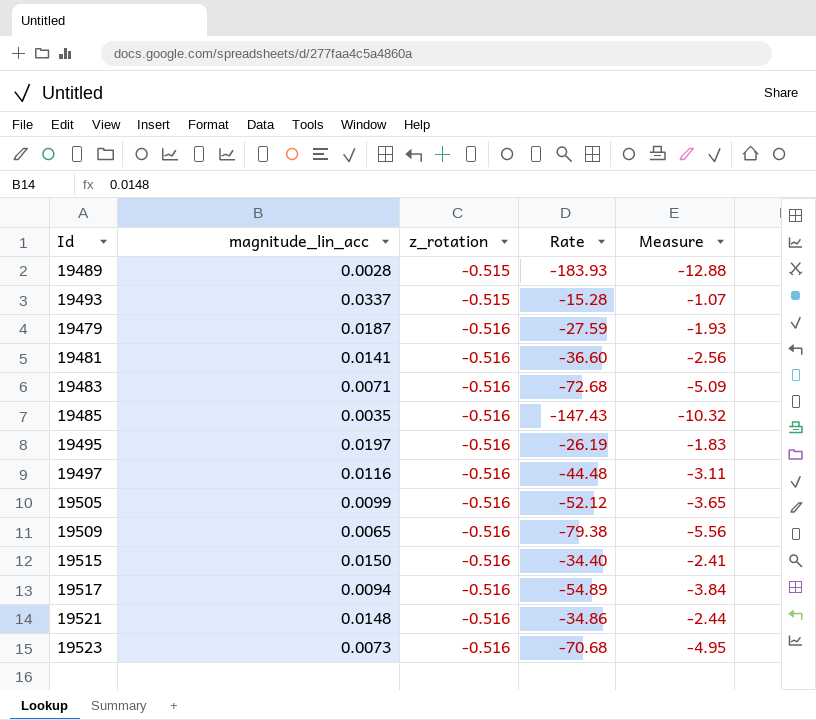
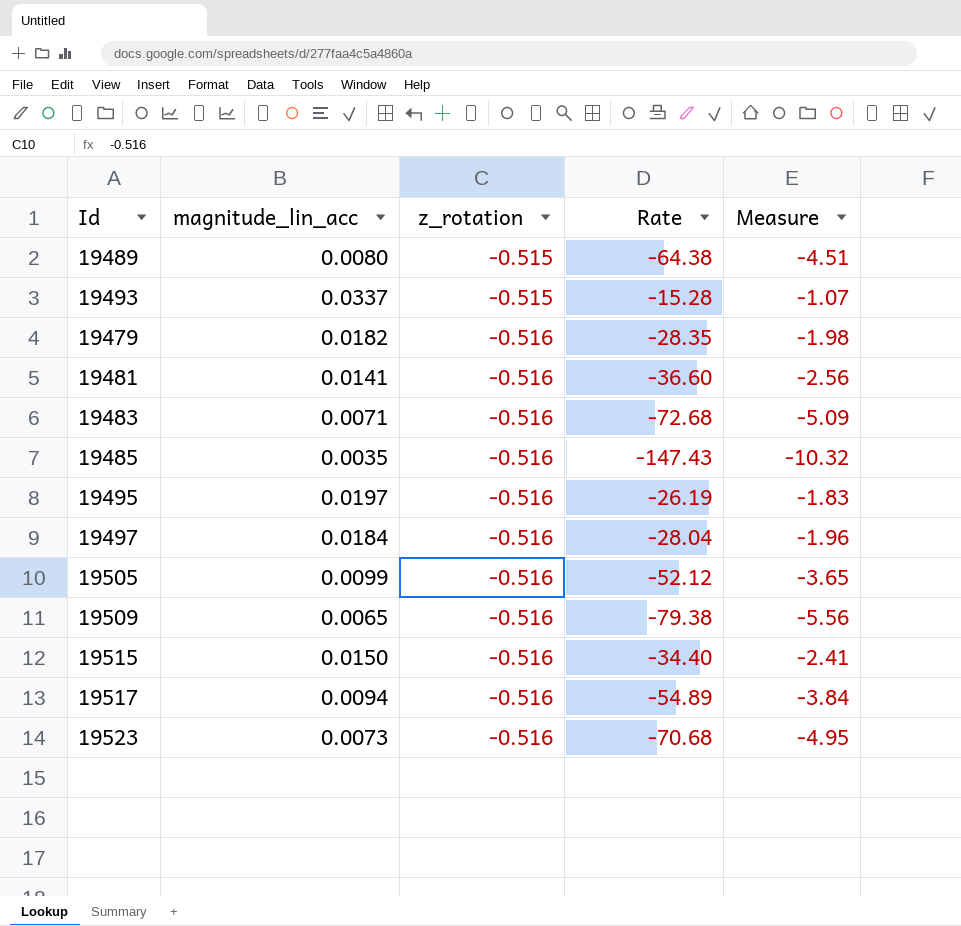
row 19521: 0.0148 | -0.516 | -34.86 | -2.44 -> none
19489 | magnitude_lin_acc: 0.0028 -> 0.0080
19489 | Rate: -183.93 -> -64.38
19489 | Measure: -12.88 -> -4.51
19479 | magnitude_lin_acc: 0.0187 -> 0.0182
19479 | Rate: -27.59 -> -28.35
19479 | Measure: -1.93 -> -1.98
19497 | magnitude_lin_acc: 0.0116 -> 0.0184
19497 | Rate: -44.48 -> -28.04
19497 | Measure: -3.11 -> -1.96

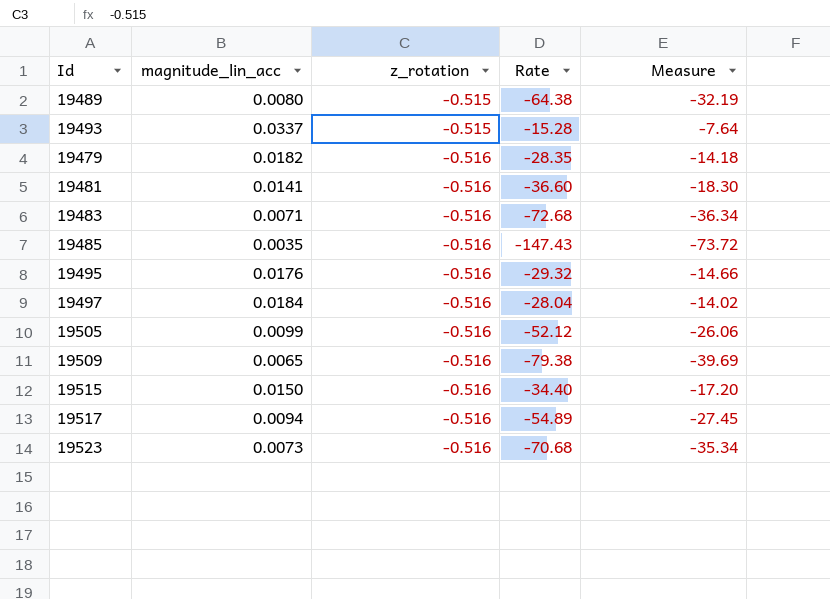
column Measure | formula: [Rate] * 0.07 -> [Rate] * 0.5
19495 | magnitude_lin_acc: 0.0197 -> 0.0176
19495 | Rate: -26.19 -> -29.32

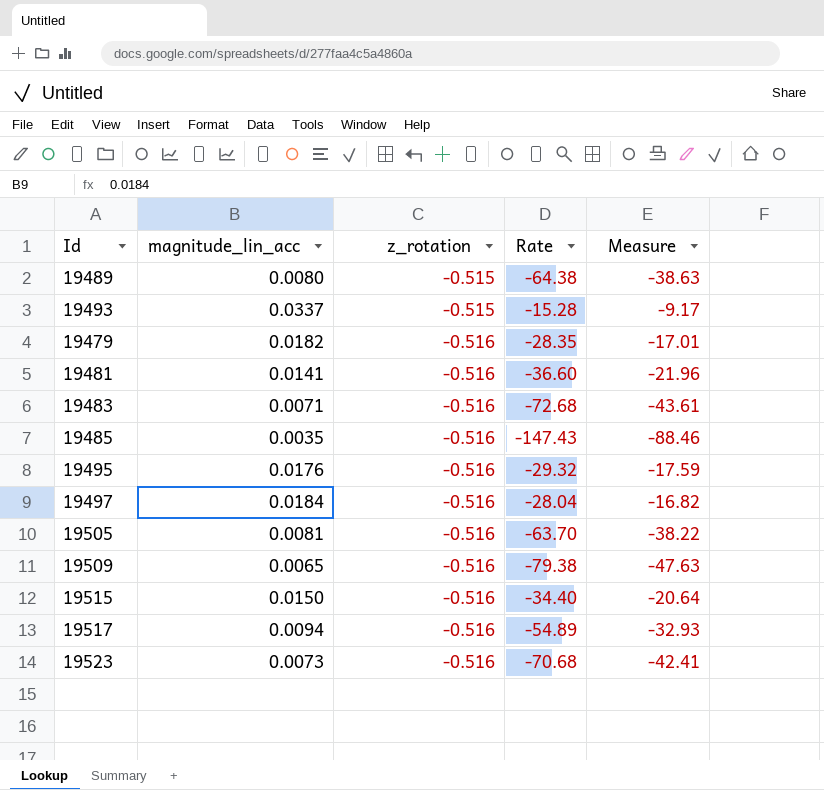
column Measure | formula: [Rate] * 0.5 -> [Rate] * 0.6
19505 | magnitude_lin_acc: 0.0099 -> 0.0081
19505 | Rate: -52.12 -> -63.70

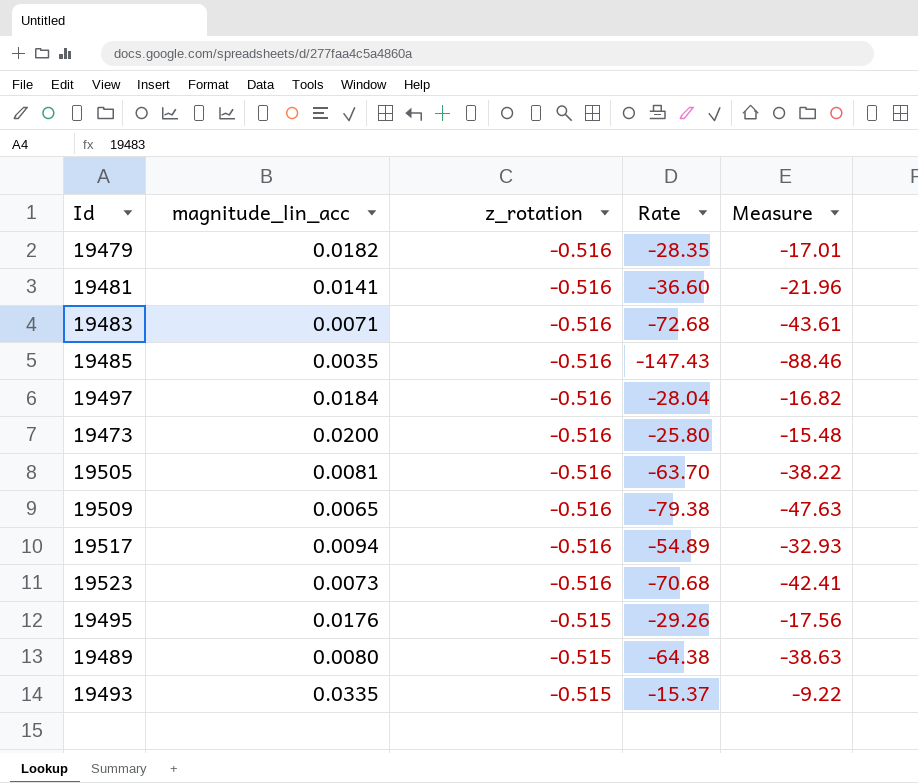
row order: z_rotation descending -> z_rotation ascending
row 19515: 0.0150 | -0.516 | -34.40 | -20.64 -> none
row 19473: none -> 0.0200 | -0.516 | -25.80 | -15.48
19495 | z_rotation: -0.516 -> -0.515
19495 | Rate: -29.32 -> -29.26
19495 | Measure: -17.59 -> -17.56
19493 | magnitude_lin_acc: 0.0337 -> 0.0335
19493 | Rate: -15.28 -> -15.37
19493 | Measure: -9.17 -> -9.22

